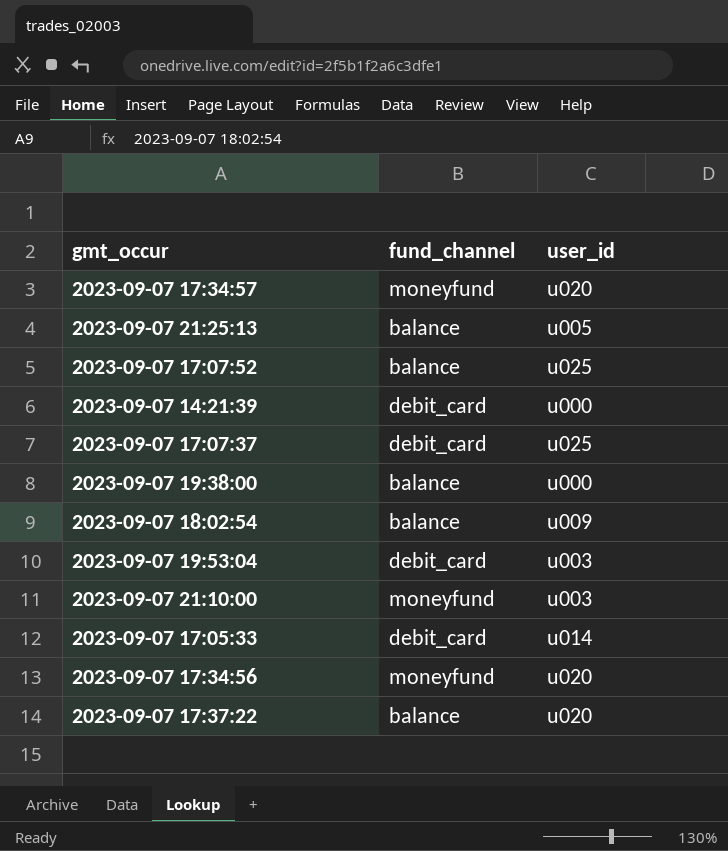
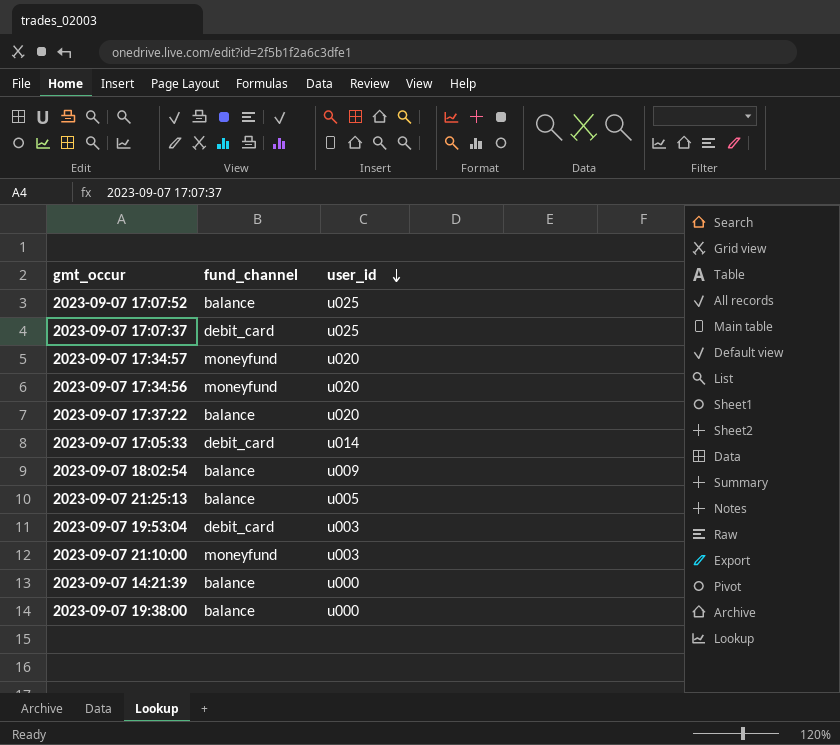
row order: none -> user_id descending
2023-09-07 14:21:39 | fund_channel: debit_card -> balance

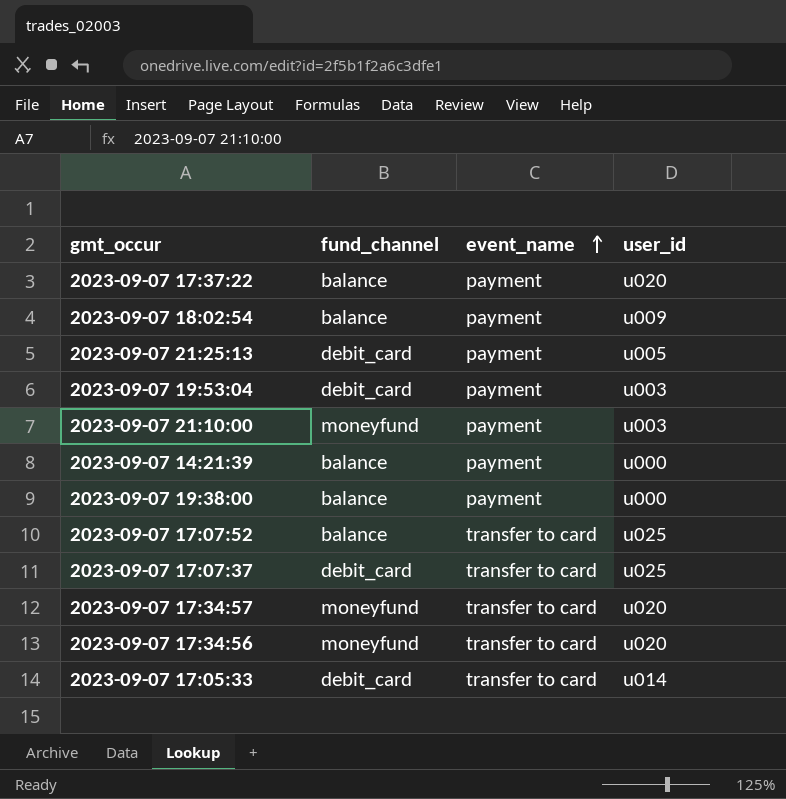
row order: user_id descending -> event_name ascending
column event_name | position: none -> 3
2023-09-07 21:25:13 | fund_channel: balance -> debit_card

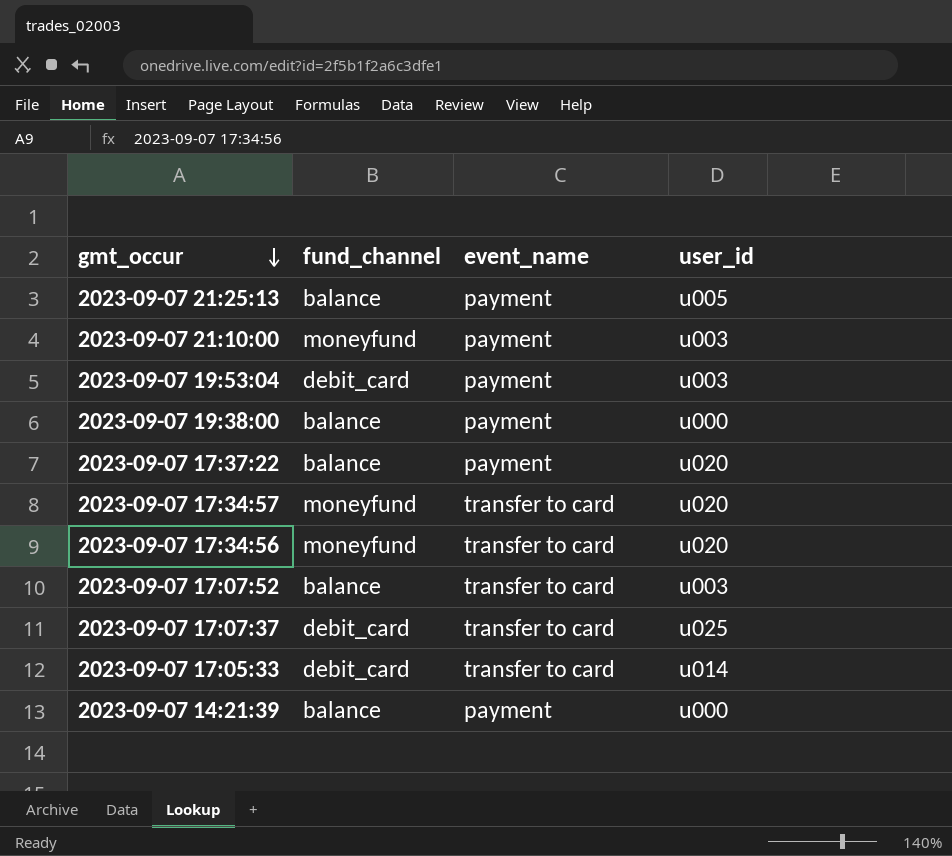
row order: event_name ascending -> gmt_occur descending
row 2023-09-07 18:02:54: balance | payment | u009 -> none
2023-09-07 21:25:13 | fund_channel: debit_card -> balance
2023-09-07 17:07:52 | user_id: u025 -> u003

